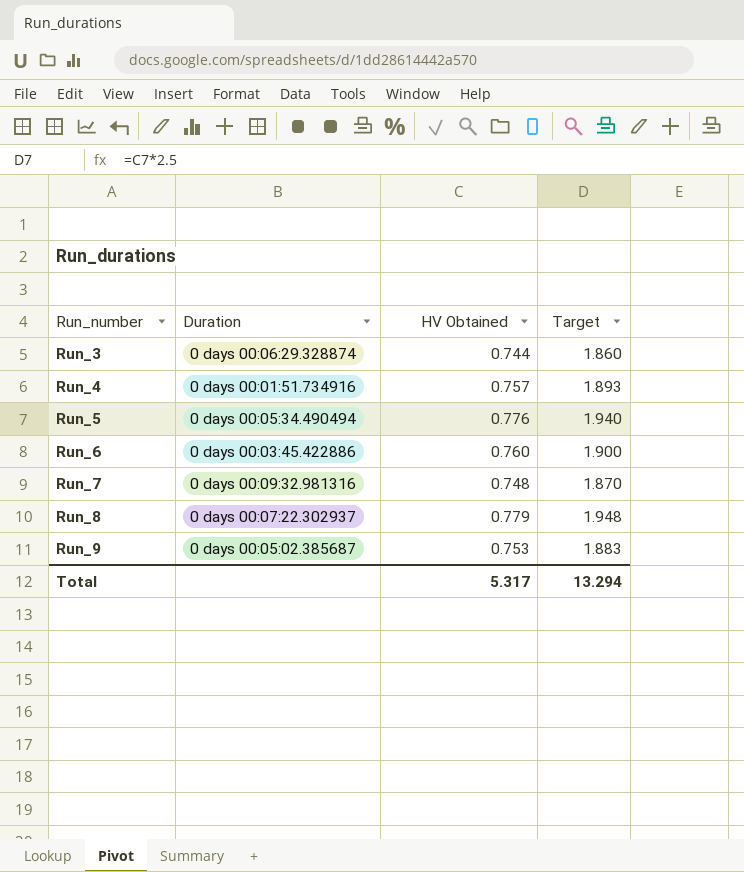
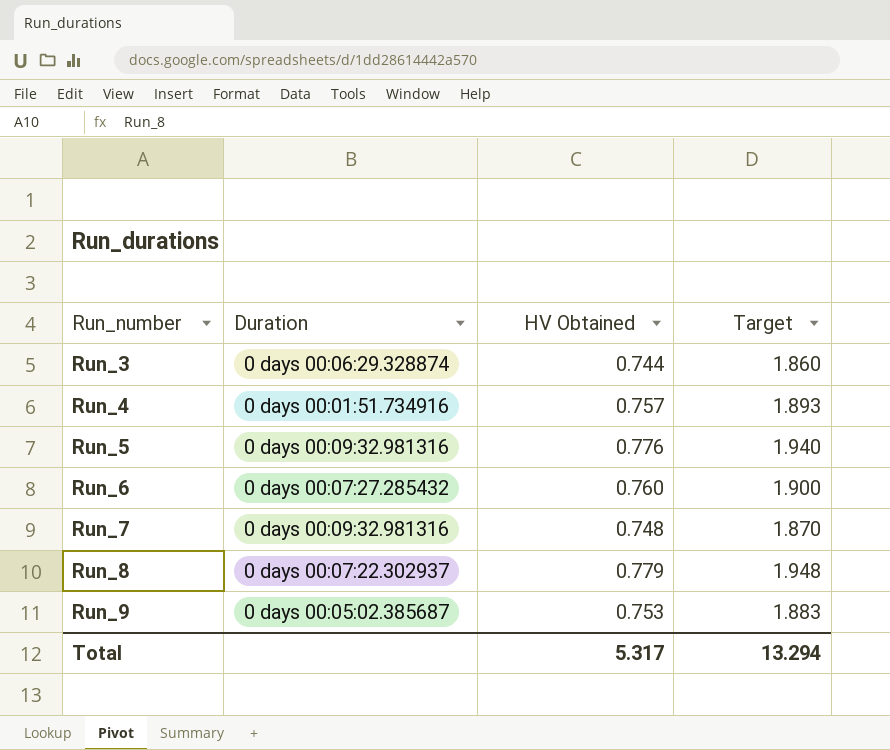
Run_5 | Duration: 0 days 00:05:34.490494 -> 0 days 00:09:32.981316
Run_6 | Duration: 0 days 00:03:45.422886 -> 0 days 00:07:27.285432

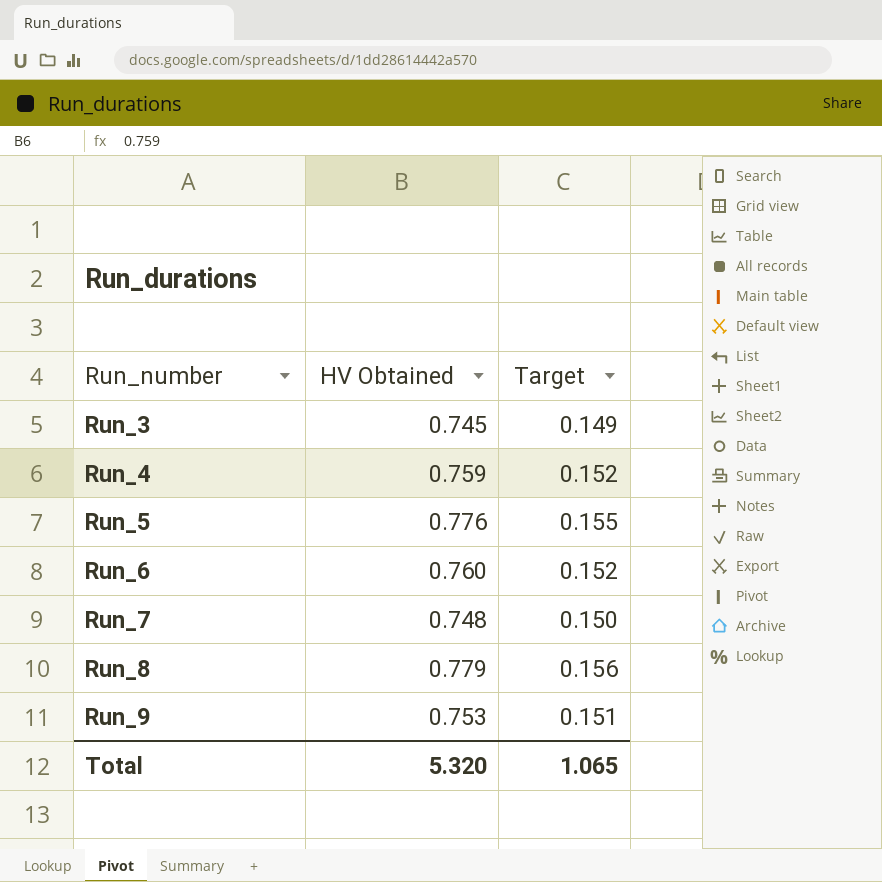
column Duration | position: 2 -> none
column Target | formula: [HV Obtained] * 2.5 -> [HV Obtained] * 0.2
Run_3 | HV Obtained: 0.744 -> 0.745
Run_4 | HV Obtained: 0.757 -> 0.759
Total | HV Obtained: 5.317 -> 5.320
Total | Target: 13.294 -> 1.065

